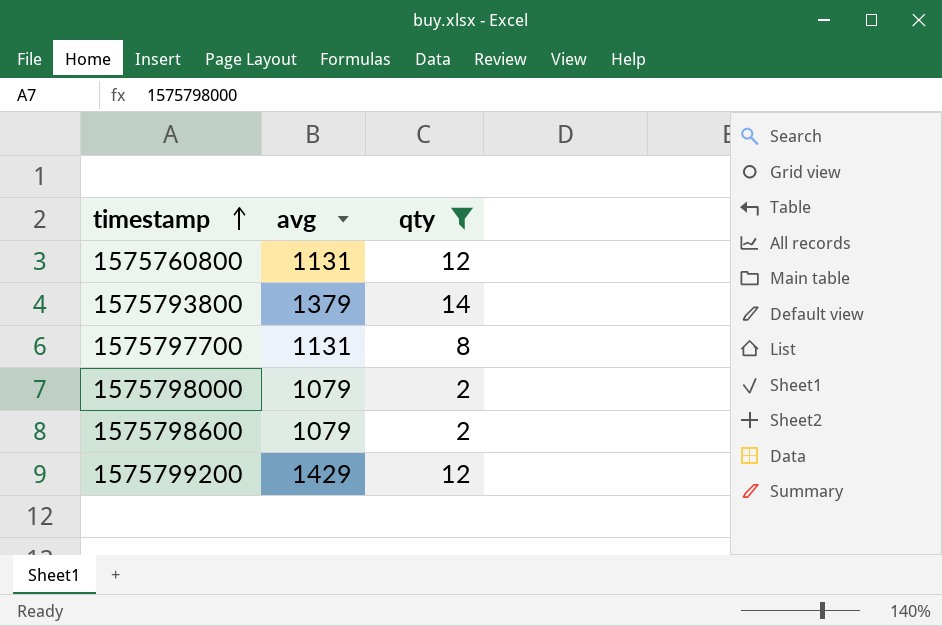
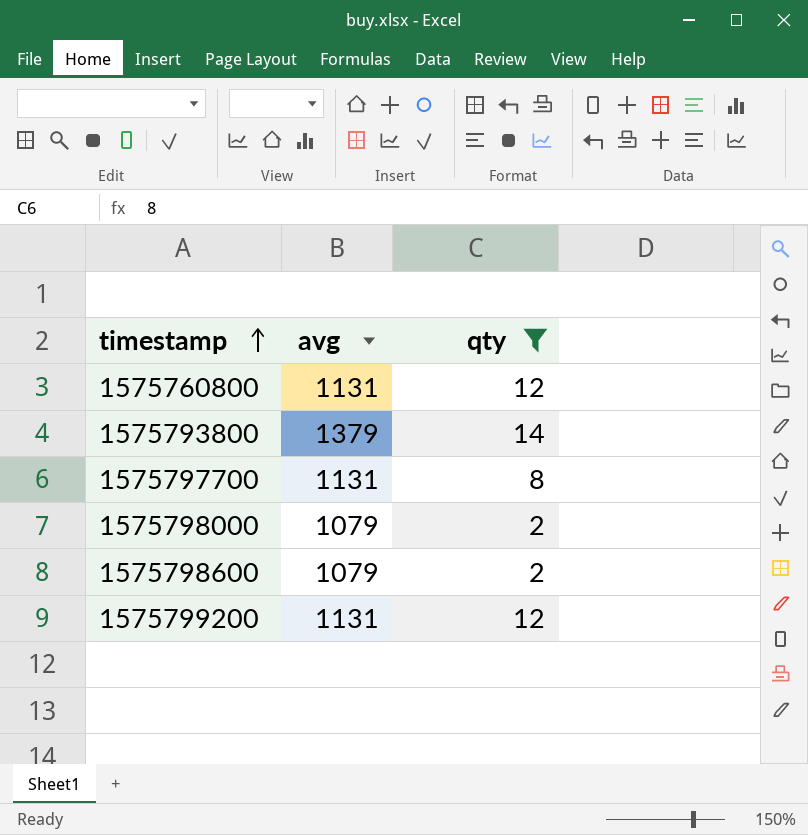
1575799200 | avg: 1429 -> 1131

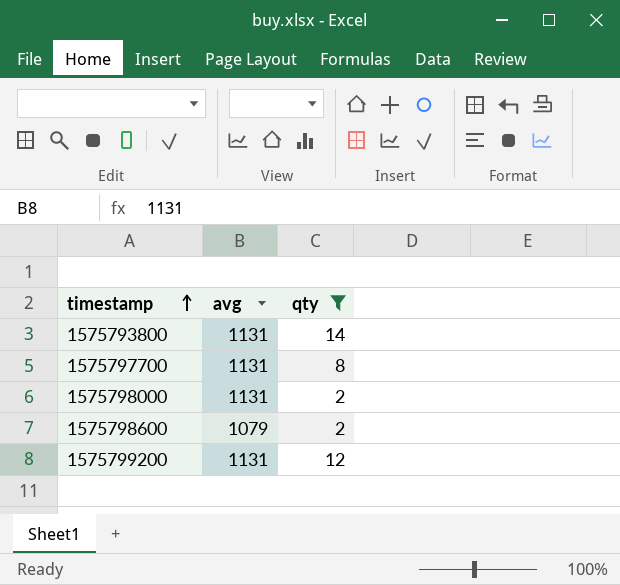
row 1575760800: 1131 | 12 -> none
1575793800 | avg: 1379 -> 1131
1575798000 | avg: 1079 -> 1131

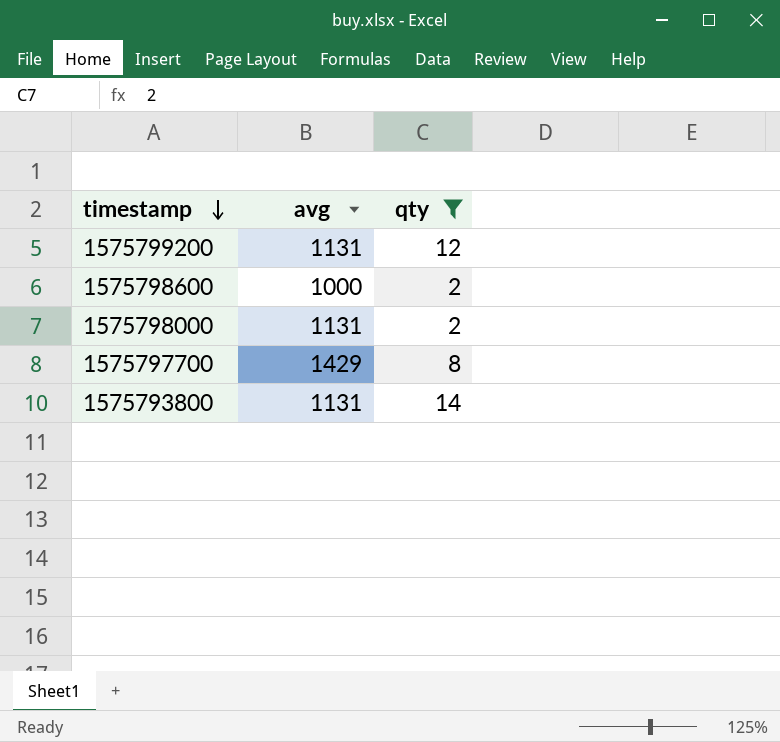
row order: timestamp ascending -> timestamp descending
1575798600 | avg: 1079 -> 1000
1575797700 | avg: 1131 -> 1429

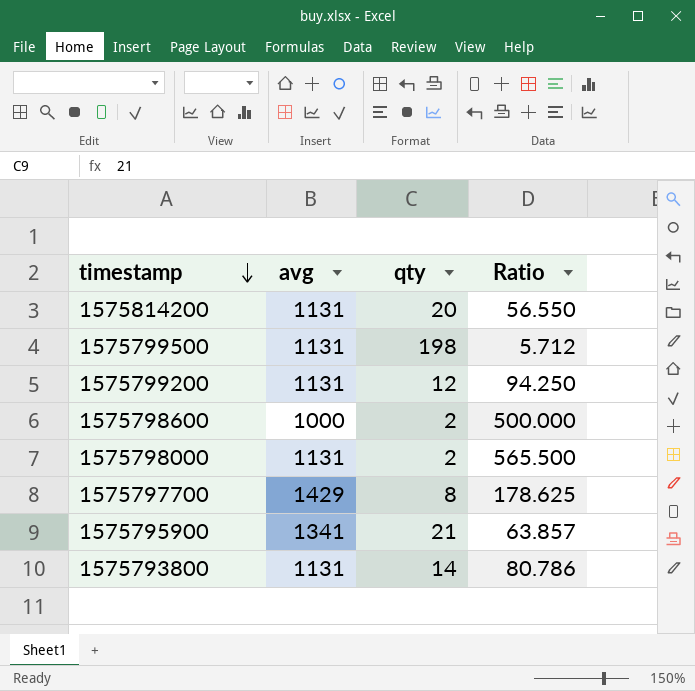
filter: qty <= 14 -> none
column Ratio | formula: none -> [avg] / [qty]

